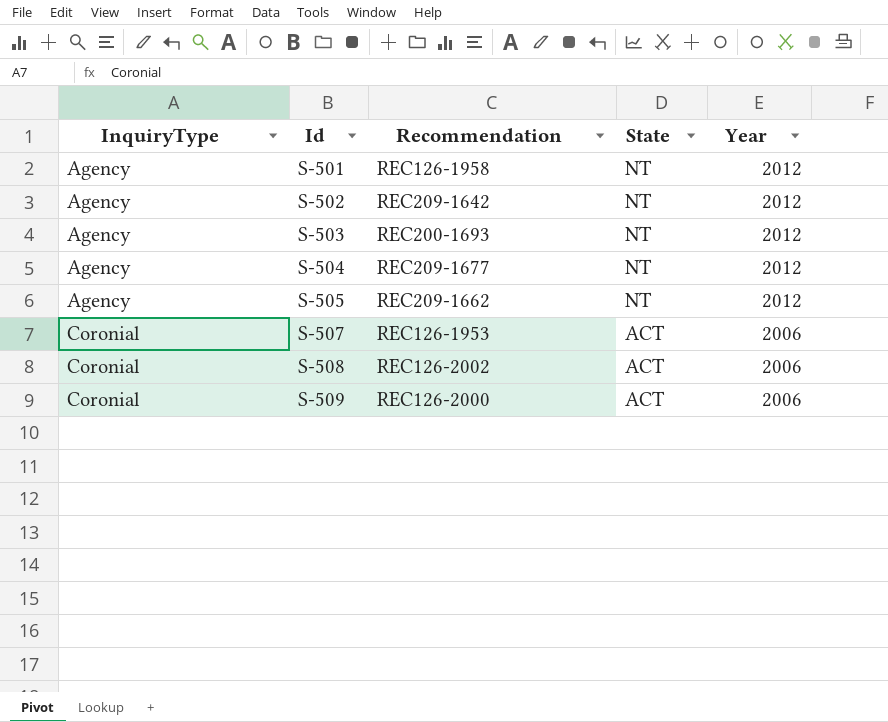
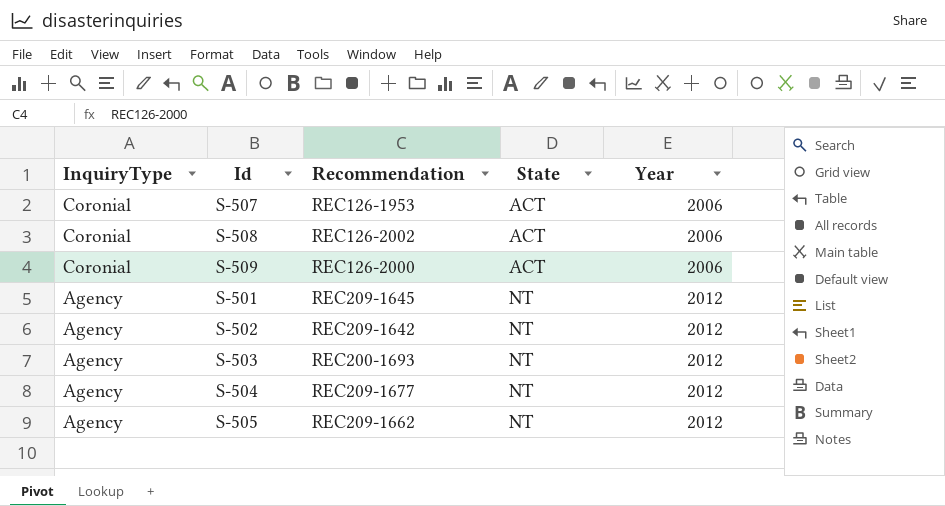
row order: InquiryType ascending -> InquiryType descending
S-501 | Recommendation: REC126-1958 -> REC209-1645

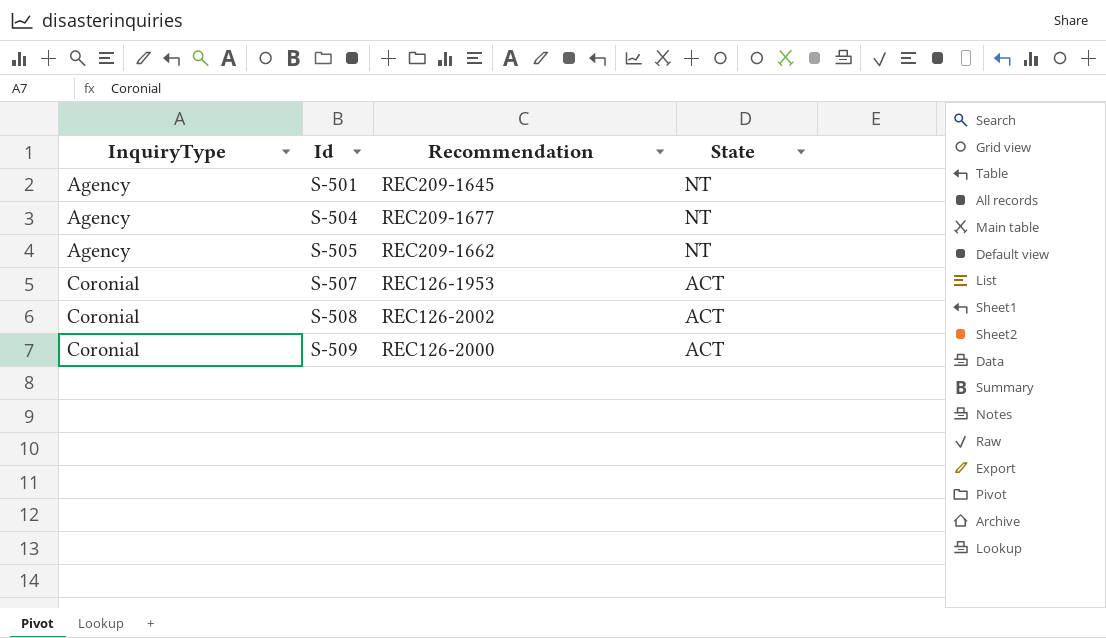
row order: InquiryType descending -> InquiryType ascending
column Year | position: 5 -> none
row S-502: Agency | REC209-1642 | NT | 2012 -> none
row S-503: Agency | REC200-1693 | NT | 2012 -> none

